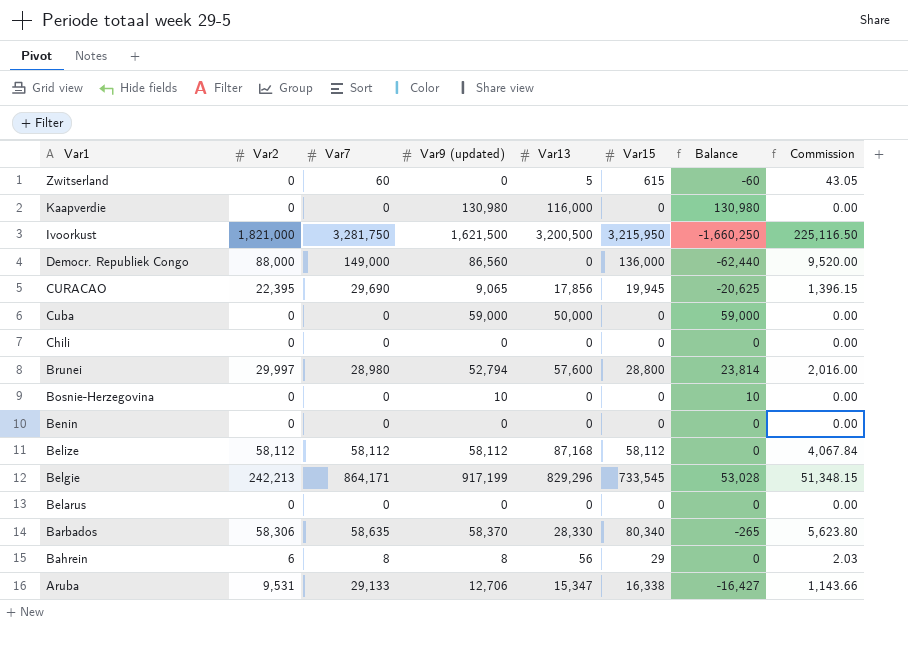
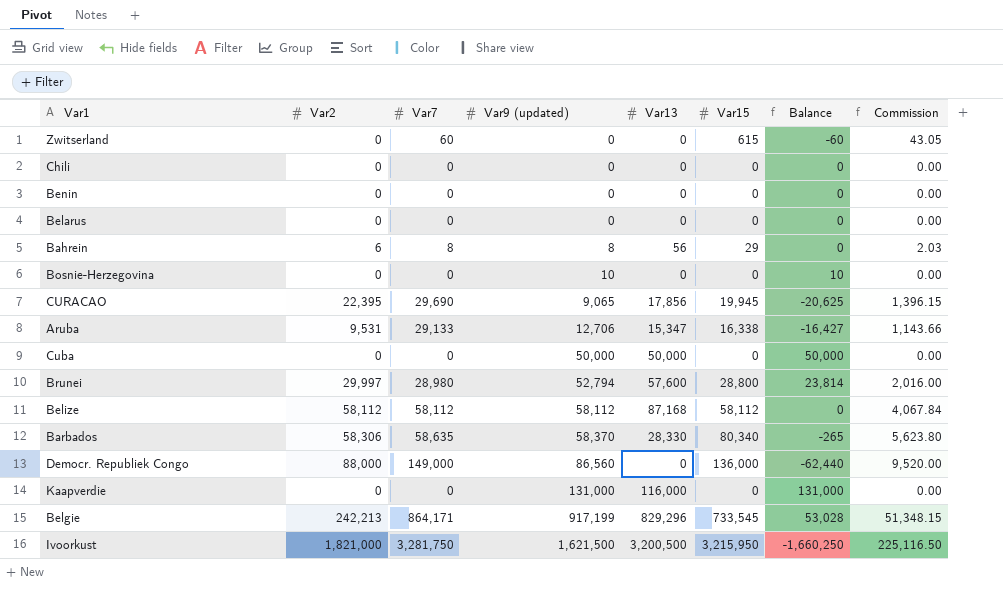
row order: Var1 descending -> Var9 (updated) ascending
Zwitserland | Var13: 5 -> 0
Cuba | Var9 (updated): 59,000 -> 50,000
Cuba | Balance: 59,000 -> 50,000
Kaapverdie | Var9 (updated): 130,980 -> 131,000
Kaapverdie | Balance: 130,980 -> 131,000

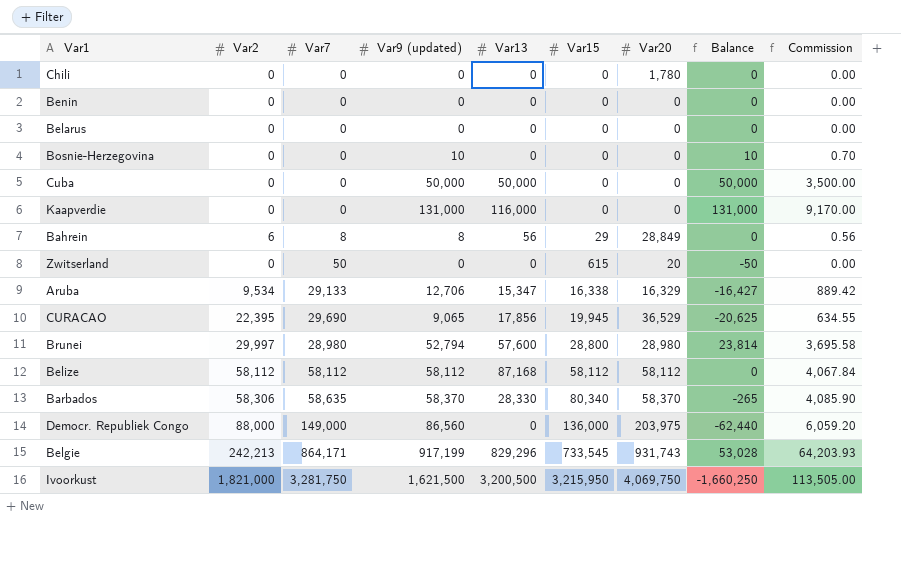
row order: Var9 (updated) ascending -> Var15 ascending
column Var20 | position: none -> 7
column Commission | formula: [Var15] * 0.07 -> [Var9 (updated)] * 0.07
Zwitserland | Var7: 60 -> 50
Zwitserland | Balance: -60 -> -50
Aruba | Var2: 9,531 -> 9,534

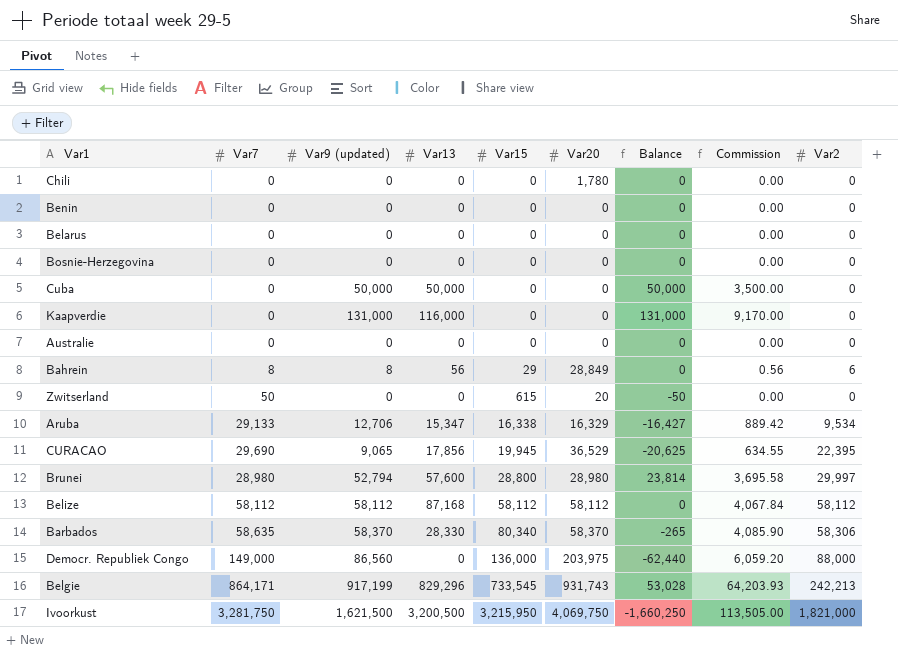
column Var2 | position: 2 -> 9
Bosnie-Herzegovina | Var9 (updated): 10 -> 0
Bosnie-Herzegovina | Balance: 10 -> 0
Bosnie-Herzegovina | Commission: 0.70 -> 0.00
row Australie: none -> 0 | 0 | 0 | 0 | 0 | 0 | 0.00 | 0

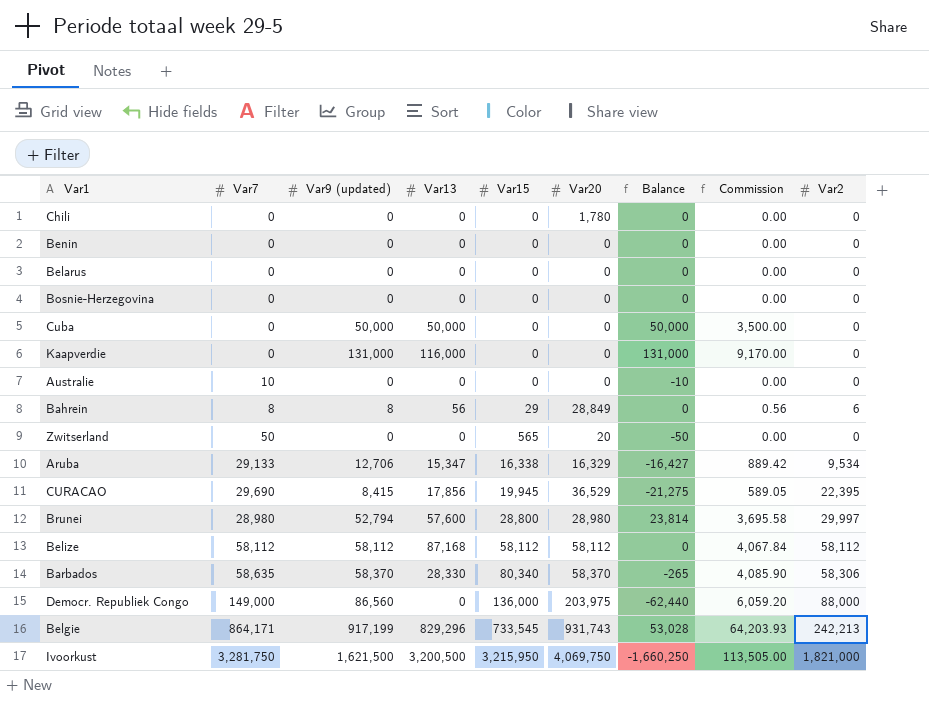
Australie | Var7: 0 -> 10
Australie | Balance: 0 -> -10
Zwitserland | Var15: 615 -> 565
CURACAO | Var9 (updated): 9,065 -> 8,415
CURACAO | Balance: -20,625 -> -21,275
CURACAO | Commission: 634.55 -> 589.05

